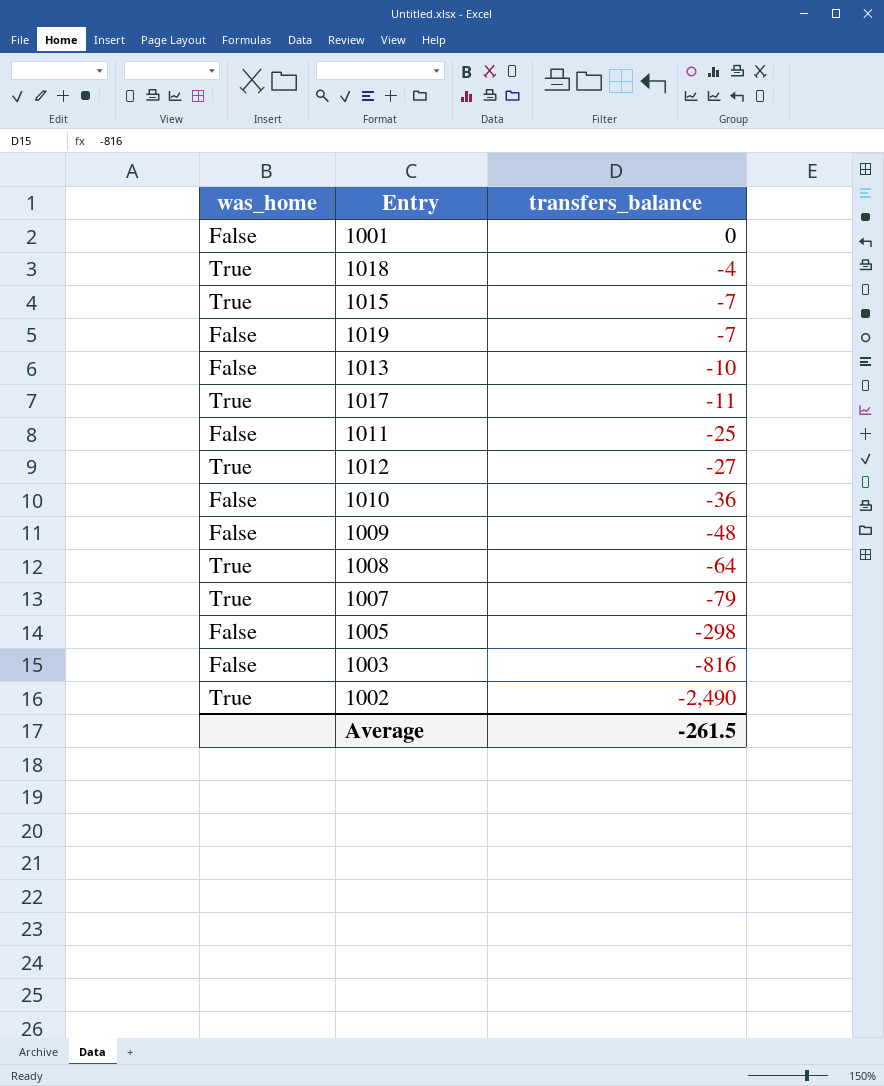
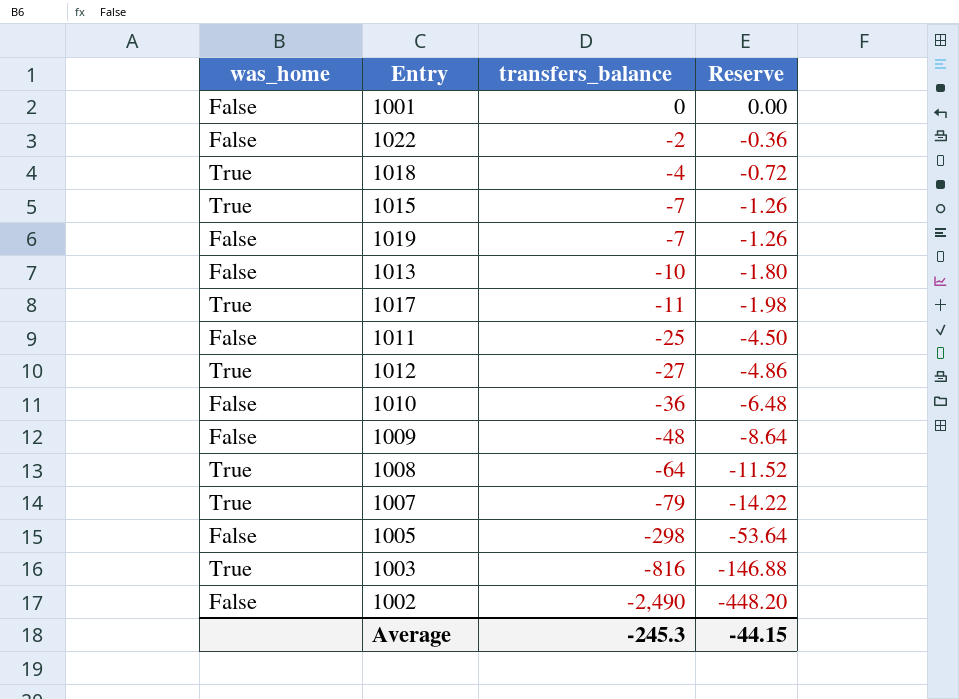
column Reserve | formula: none -> [transfers_balance] * 0.18
row 1022: none -> False | -2 | -0.36
1003 | was_home: False -> True
1002 | was_home: True -> False
Average | transfers_balance: -261.5 -> -245.3

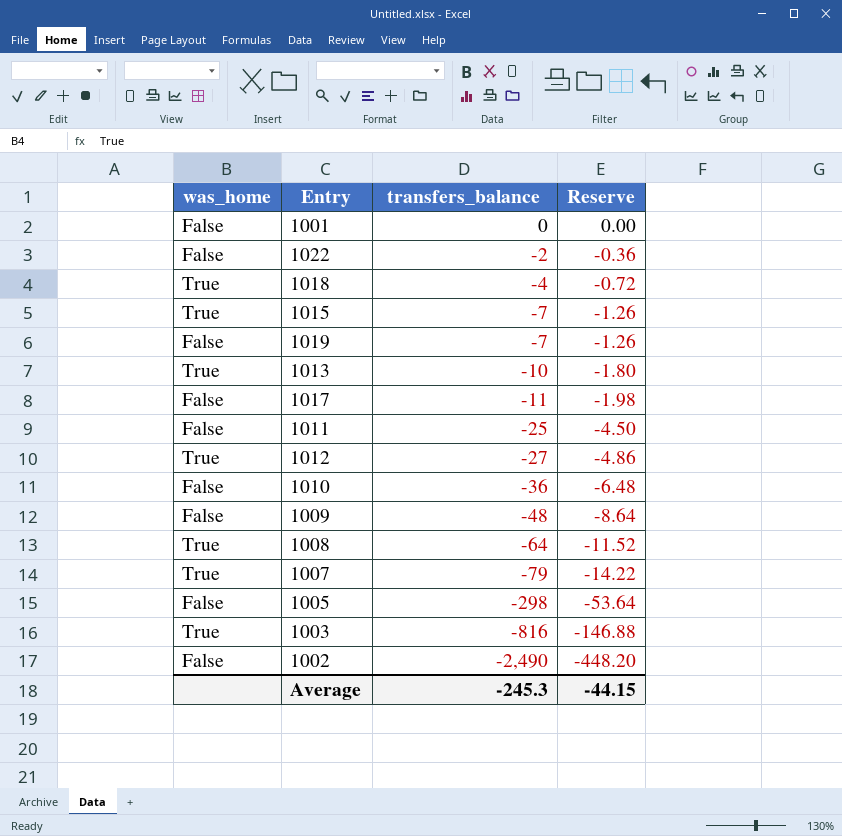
1013 | was_home: False -> True
1017 | was_home: True -> False

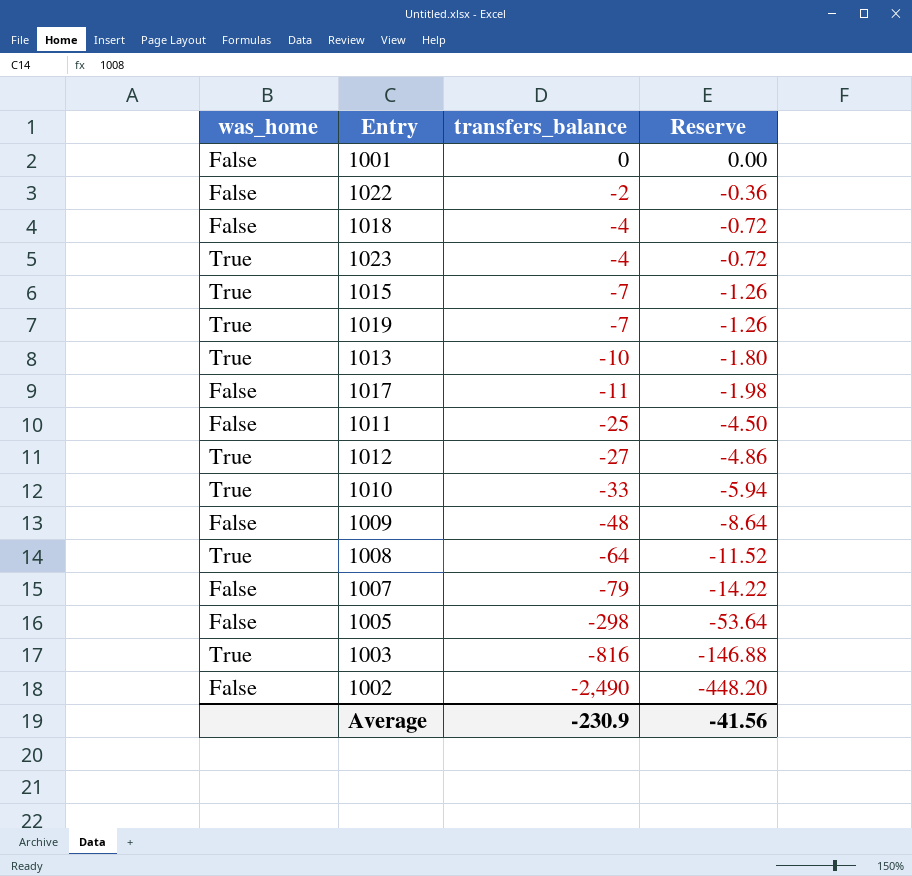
1018 | was_home: True -> False
row 1023: none -> True | -4 | -0.72
1019 | was_home: False -> True
1010 | was_home: False -> True
1010 | transfers_balance: -36 -> -33
1010 | Reserve: -6.48 -> -5.94
1007 | was_home: True -> False
Average | transfers_balance: -245.3 -> -230.9
Average | Reserve: -44.15 -> -41.56

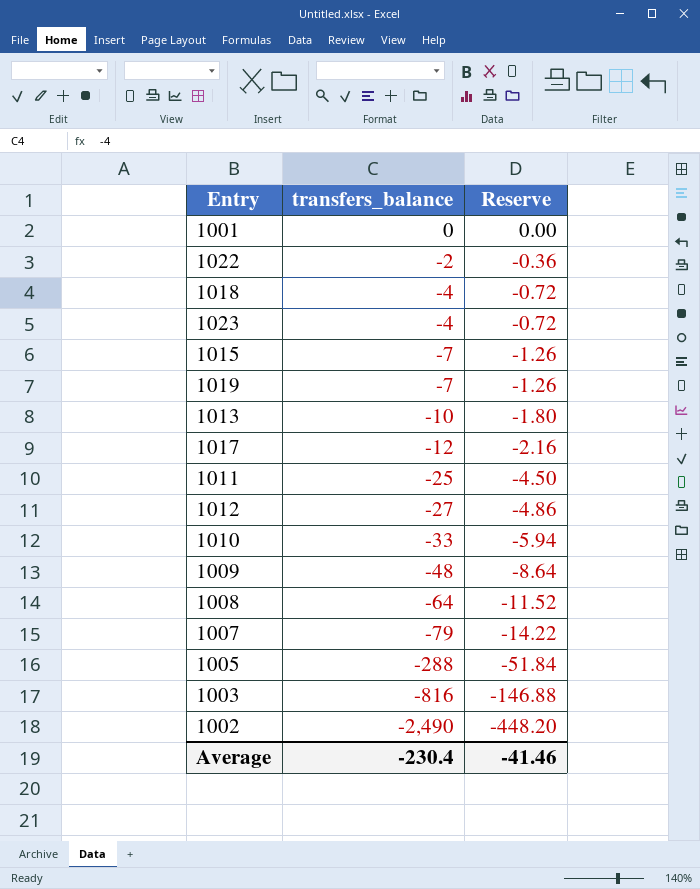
column was_home | position: 1 -> none
1017 | transfers_balance: -11 -> -12
1017 | Reserve: -1.98 -> -2.16
1005 | transfers_balance: -298 -> -288
1005 | Reserve: -53.64 -> -51.84
Average | transfers_balance: -230.9 -> -230.4
Average | Reserve: -41.56 -> -41.46

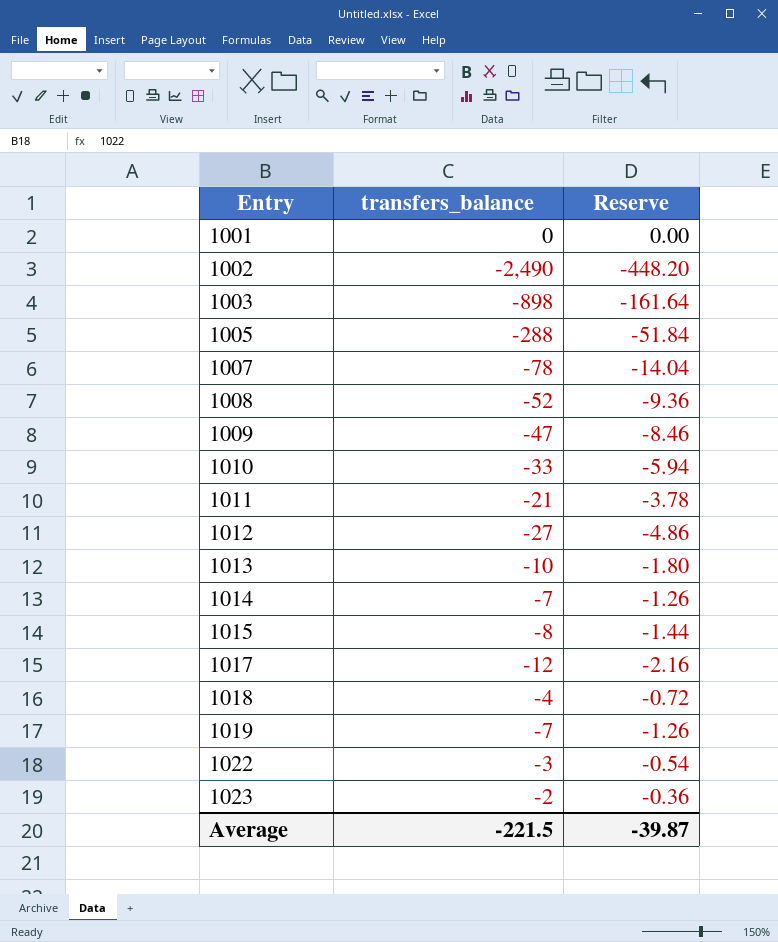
row order: transfers_balance descending -> Entry ascending
1003 | transfers_balance: -816 -> -898
1003 | Reserve: -146.88 -> -161.64
1007 | transfers_balance: -79 -> -78
1007 | Reserve: -14.22 -> -14.04
1008 | transfers_balance: -64 -> -52
1008 | Reserve: -11.52 -> -9.36
1009 | transfers_balance: -48 -> -47
1009 | Reserve: -8.64 -> -8.46
1011 | transfers_balance: -25 -> -21
1011 | Reserve: -4.50 -> -3.78
row 1014: none -> -7 | -1.26
1015 | transfers_balance: -7 -> -8
1015 | Reserve: -1.26 -> -1.44
1022 | transfers_balance: -2 -> -3
1022 | Reserve: -0.36 -> -0.54
1023 | transfers_balance: -4 -> -2
1023 | Reserve: -0.72 -> -0.36
Average | transfers_balance: -230.4 -> -221.5
Average | Reserve: -41.46 -> -39.87

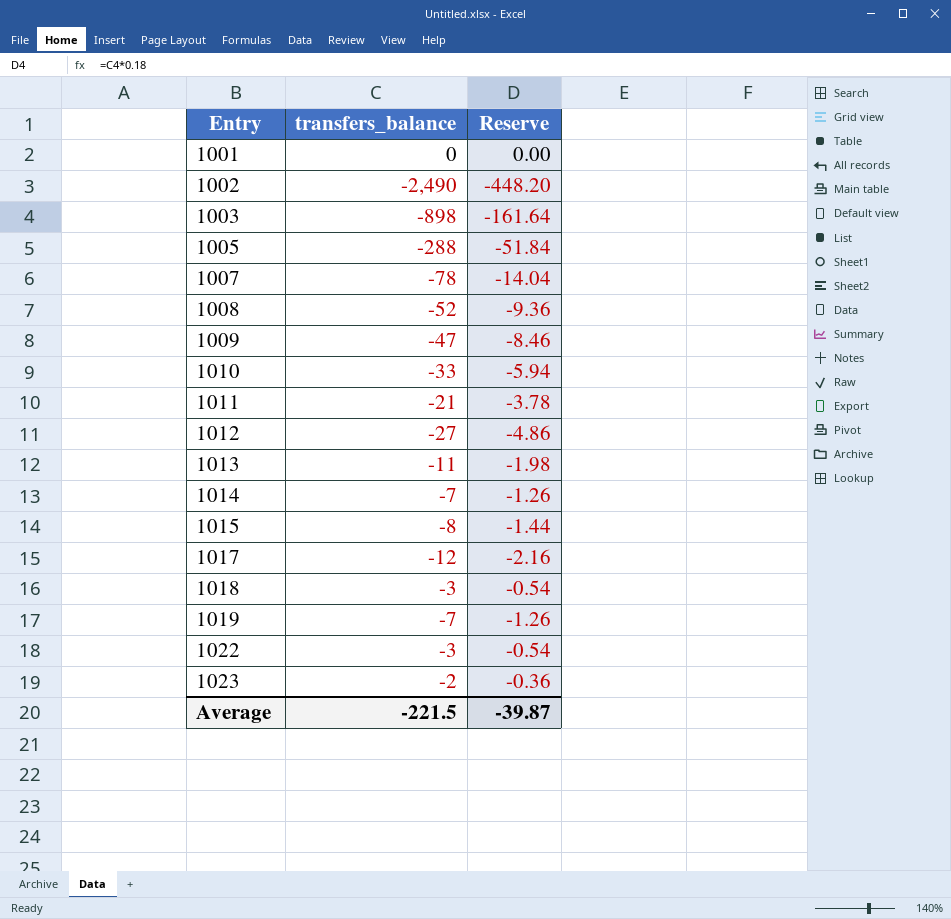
1013 | transfers_balance: -10 -> -11
1013 | Reserve: -1.80 -> -1.98
1018 | transfers_balance: -4 -> -3
1018 | Reserve: -0.72 -> -0.54

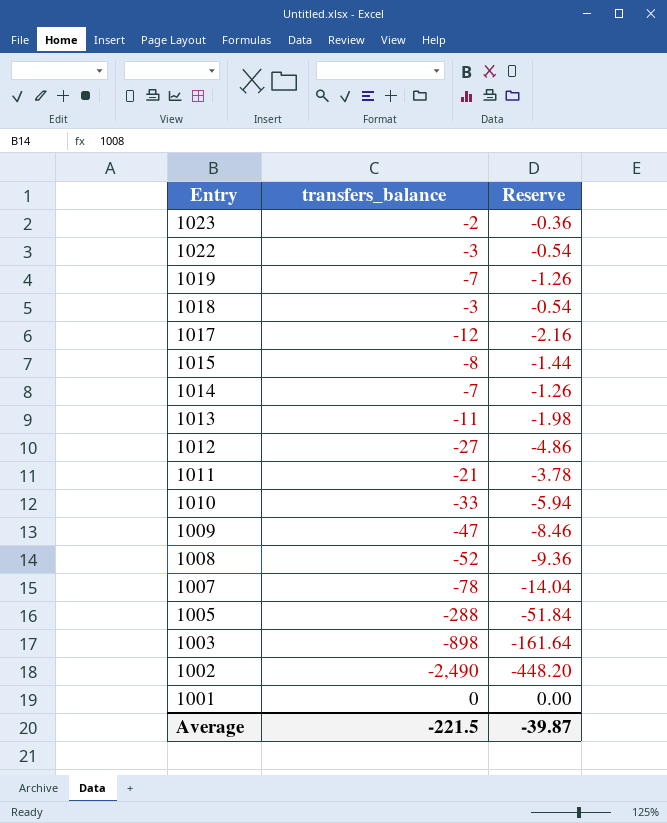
row order: Entry ascending -> Entry descending

